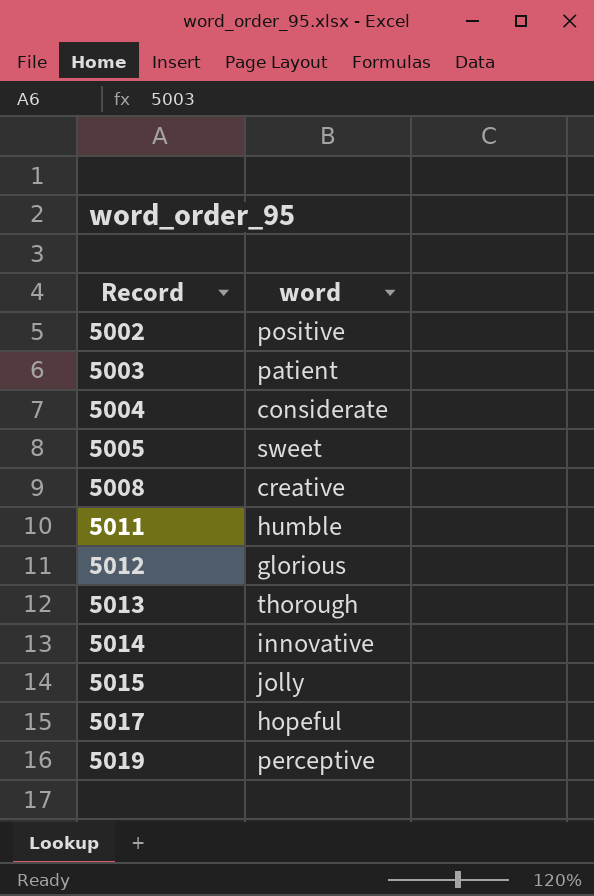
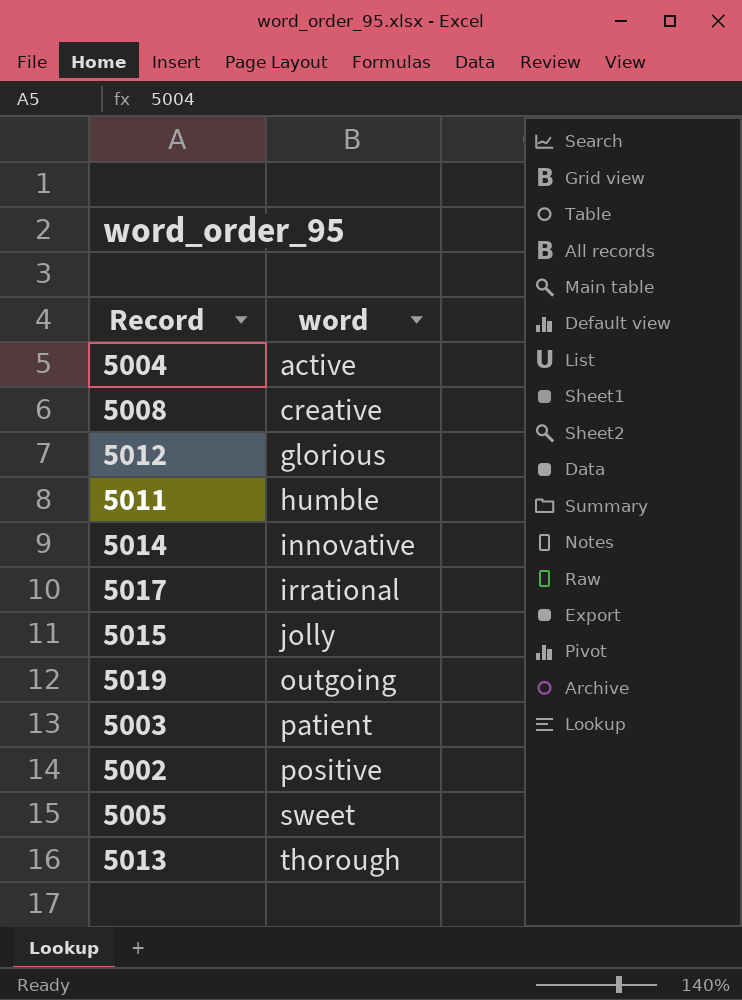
row order: Record ascending -> word ascending
5004 | word: considerate -> active
5017 | word: hopeful -> irrational
5019 | word: perceptive -> outgoing

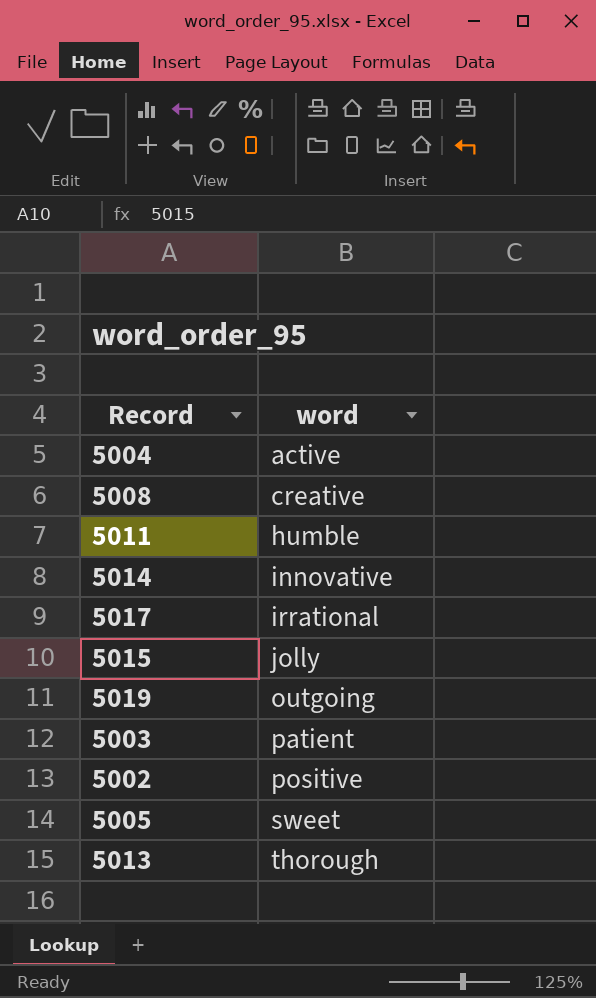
row 5012: glorious -> none

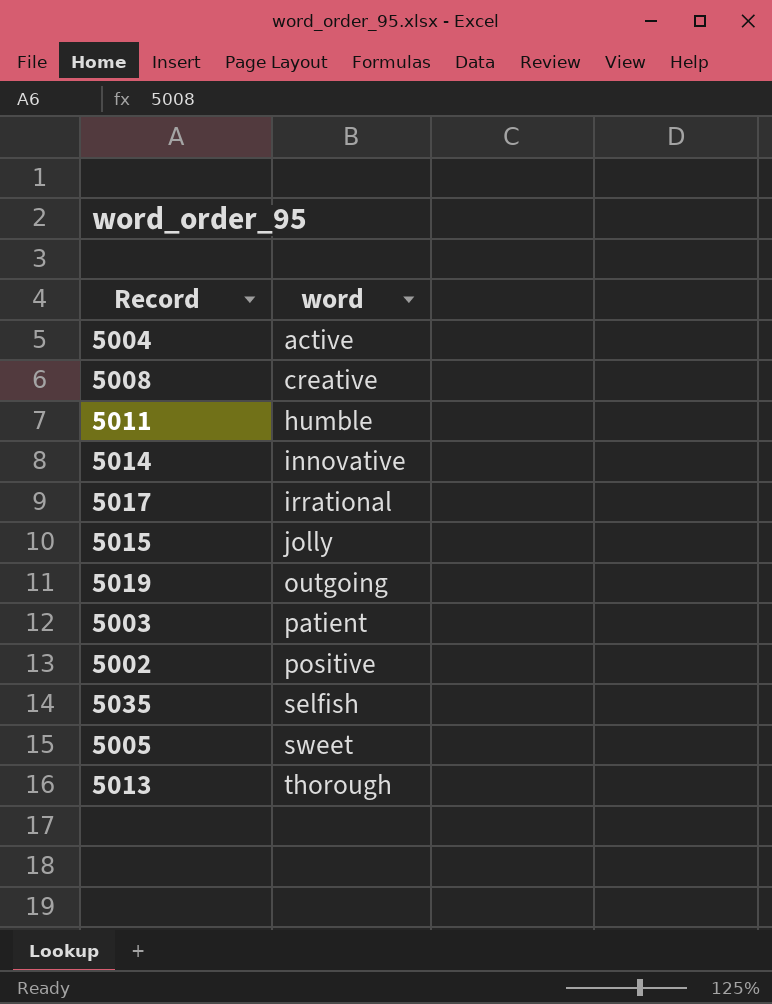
row 5035: none -> selfish

